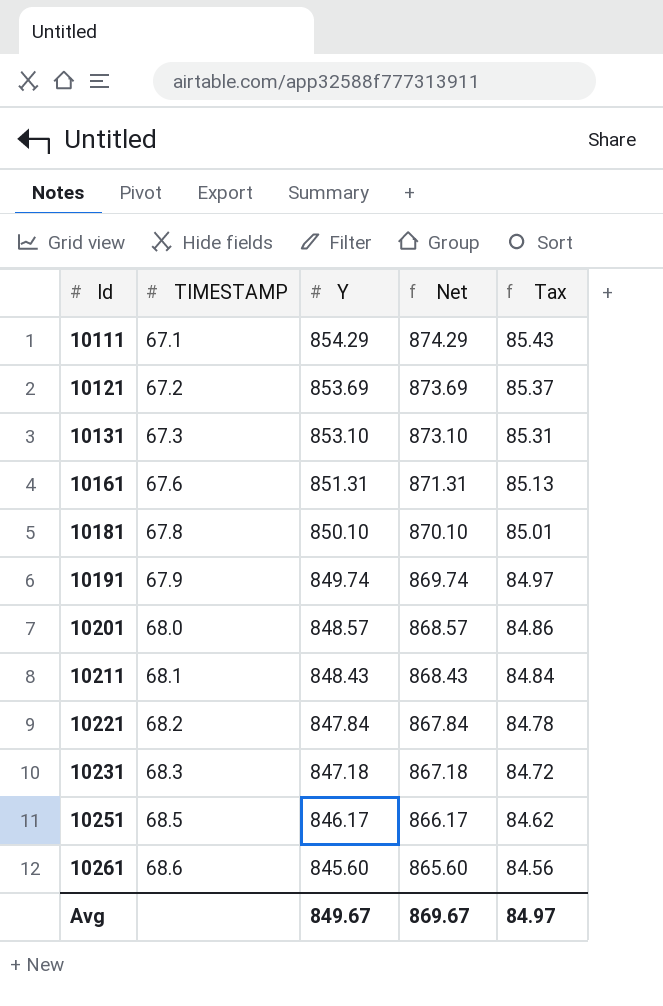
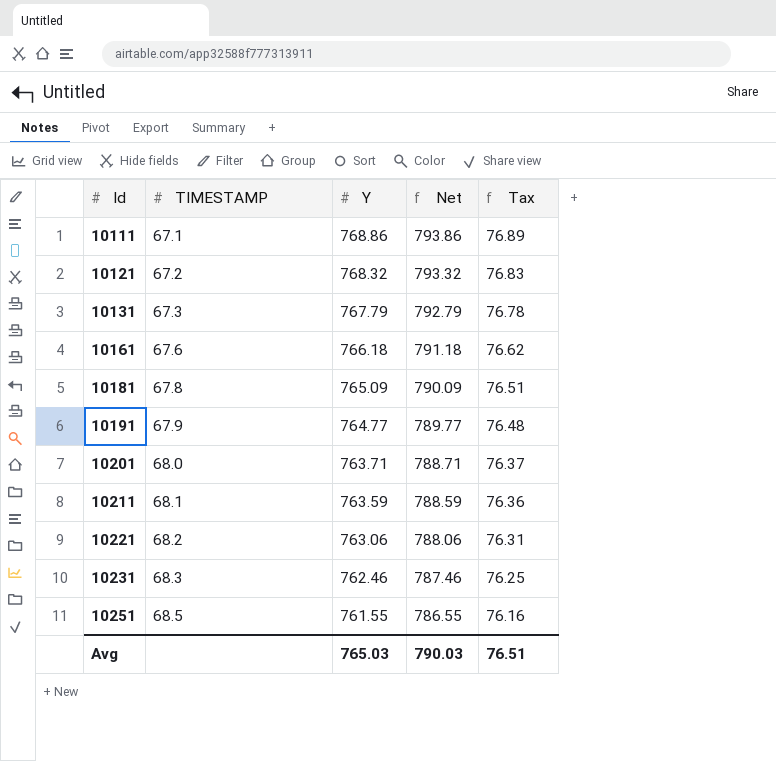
column Net | formula: [Y] + 20 -> [Y] + 25
row 10261: 68.6 | 845.60 | 865.60 | 84.56 -> none
10111 | Y: 854.29 -> 768.86
10111 | Tax: 85.43 -> 76.89
10121 | Y: 853.69 -> 768.32
10121 | Tax: 85.37 -> 76.83
10131 | Y: 853.10 -> 767.79
10131 | Tax: 85.31 -> 76.78
10161 | Y: 851.31 -> 766.18
10161 | Tax: 85.13 -> 76.62
10181 | Y: 850.10 -> 765.09
10181 | Tax: 85.01 -> 76.51
10191 | Y: 849.74 -> 764.77
10191 | Tax: 84.97 -> 76.48
10201 | Y: 848.57 -> 763.71
10201 | Tax: 84.86 -> 76.37
10211 | Y: 848.43 -> 763.59
10211 | Tax: 84.84 -> 76.36
10221 | Y: 847.84 -> 763.06
10221 | Tax: 84.78 -> 76.31
10231 | Y: 847.18 -> 762.46
10231 | Tax: 84.72 -> 76.25
10251 | Y: 846.17 -> 761.55
10251 | Tax: 84.62 -> 76.16
Avg | Y: 849.67 -> 765.03
Avg | Net: 869.67 -> 790.03
Avg | Tax: 84.97 -> 76.51

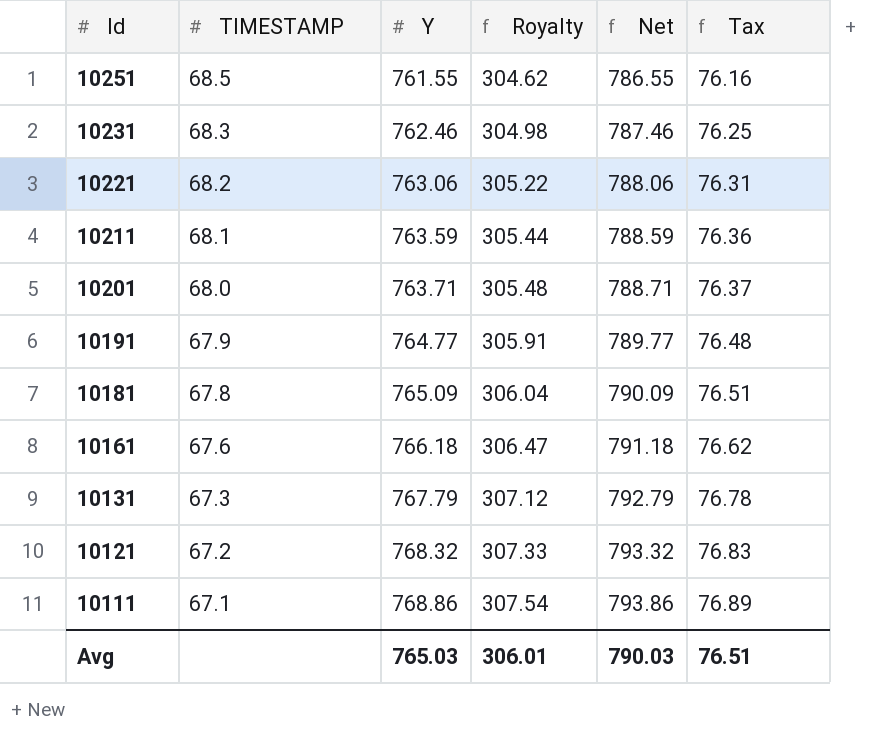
row order: Id ascending -> Id descending
column Royalty | formula: none -> [Y] * 0.4

